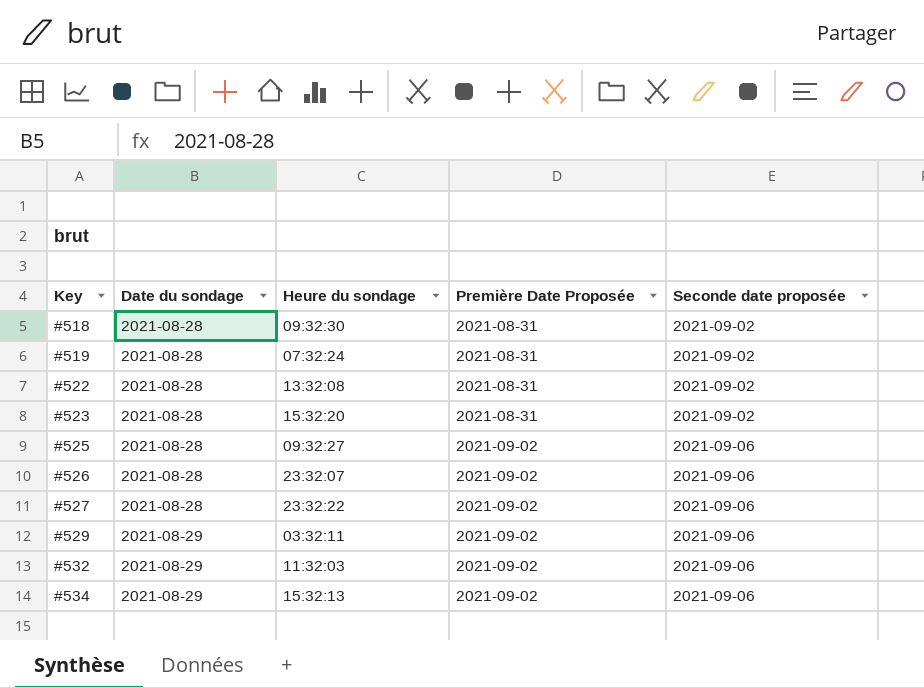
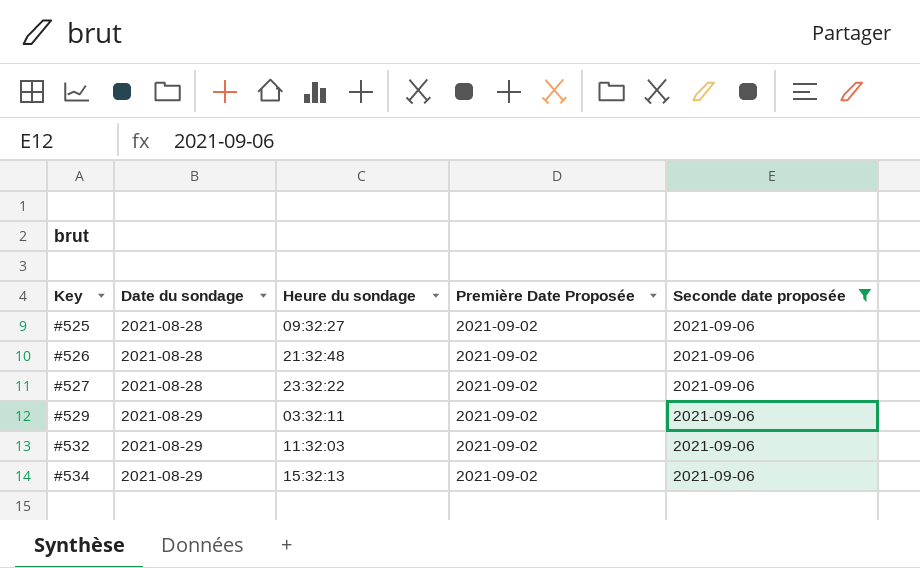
filter: none -> Seconde date proposée = 2021-09-06
#526 | Heure du sondage: 23:32:07 -> 21:32:48

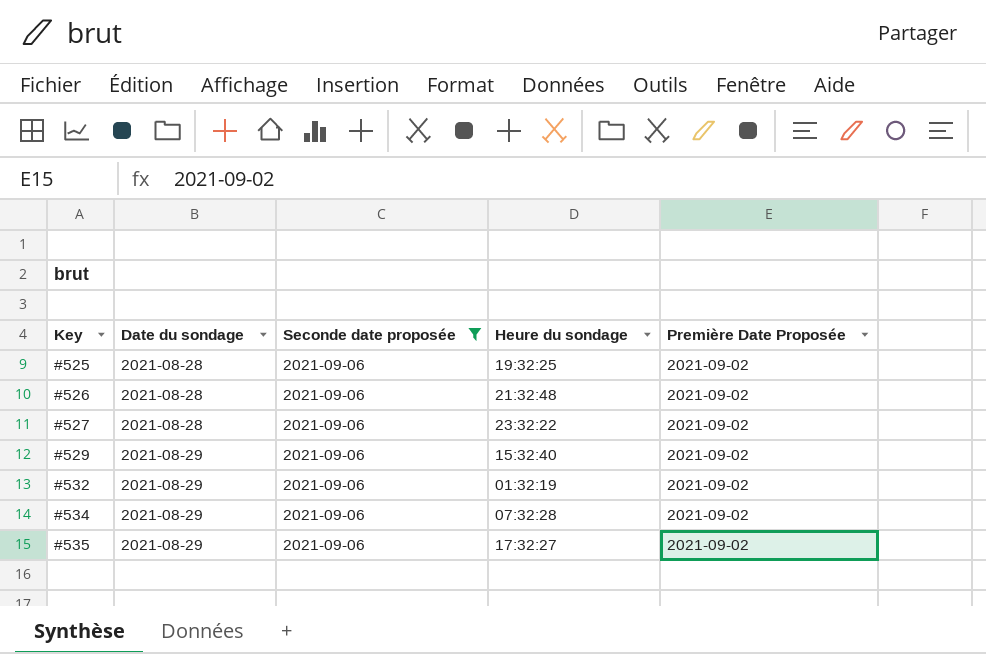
column Seconde date proposée | position: 5 -> 3
#525 | Heure du sondage: 09:32:27 -> 19:32:25
#529 | Heure du sondage: 03:32:11 -> 15:32:40
#532 | Heure du sondage: 11:32:03 -> 01:32:19
#534 | Heure du sondage: 15:32:13 -> 07:32:28
row #535: none -> 2021-08-29 | 2021-09-06 | 17:32:27 | 2021-09-02

